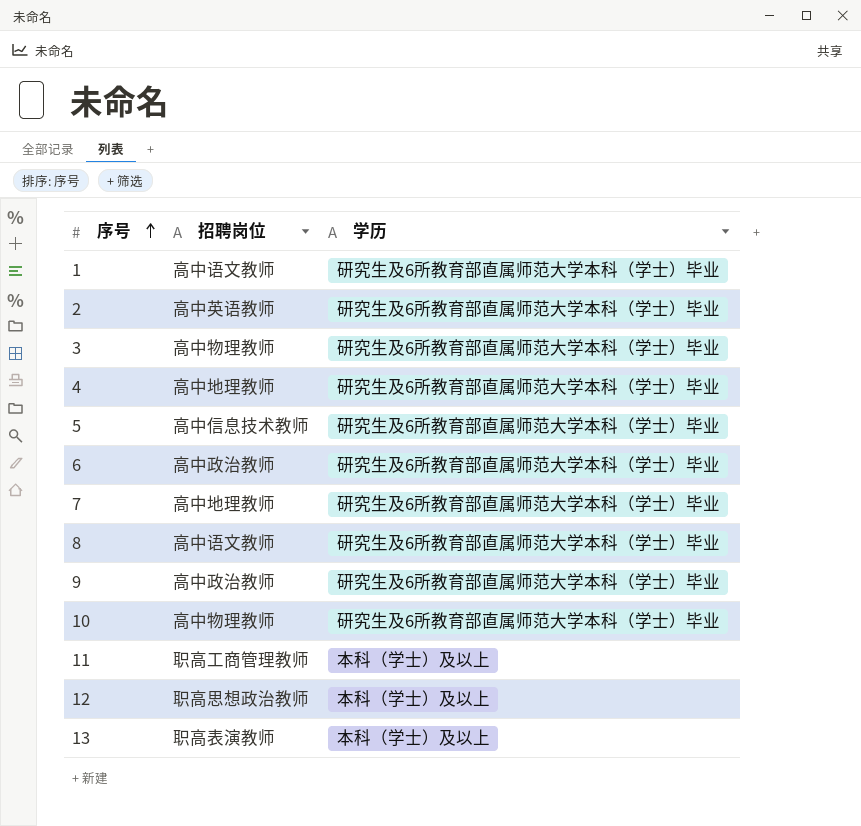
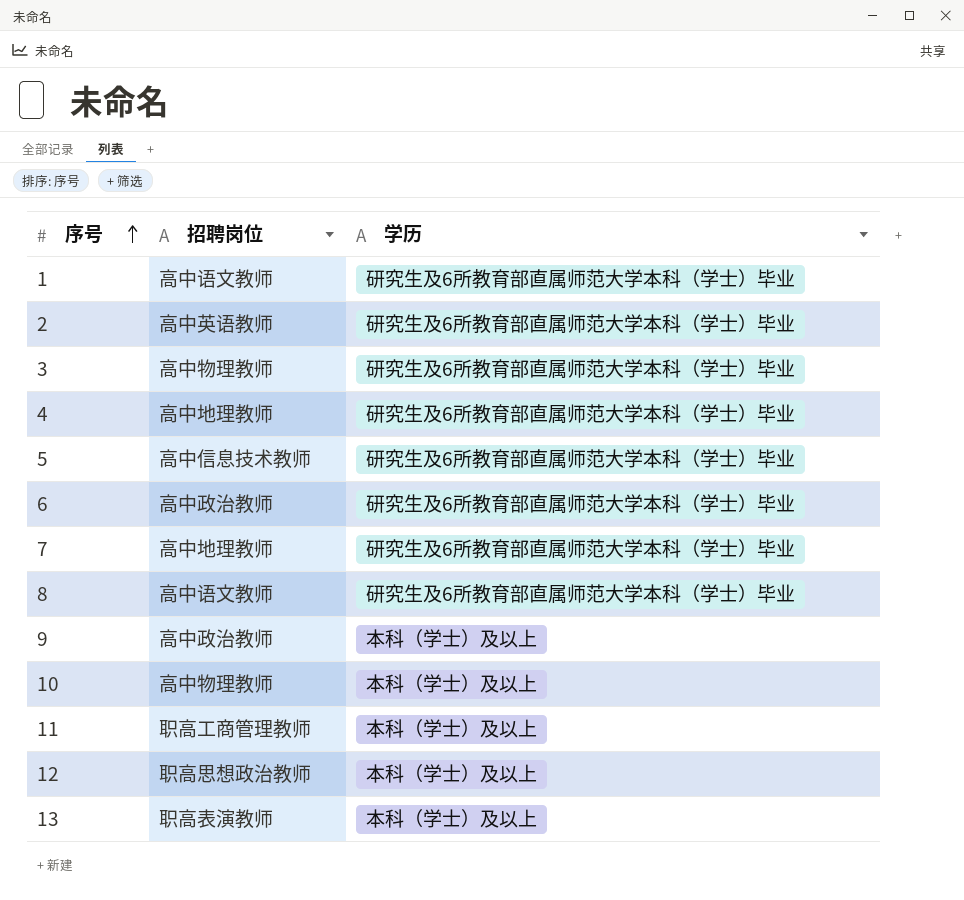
9 | 学历: 研究生及6所教育部直属师范大学本科（学士）毕业 -> 本科（学士）及以上
10 | 学历: 研究生及6所教育部直属师范大学本科（学士）毕业 -> 本科（学士）及以上

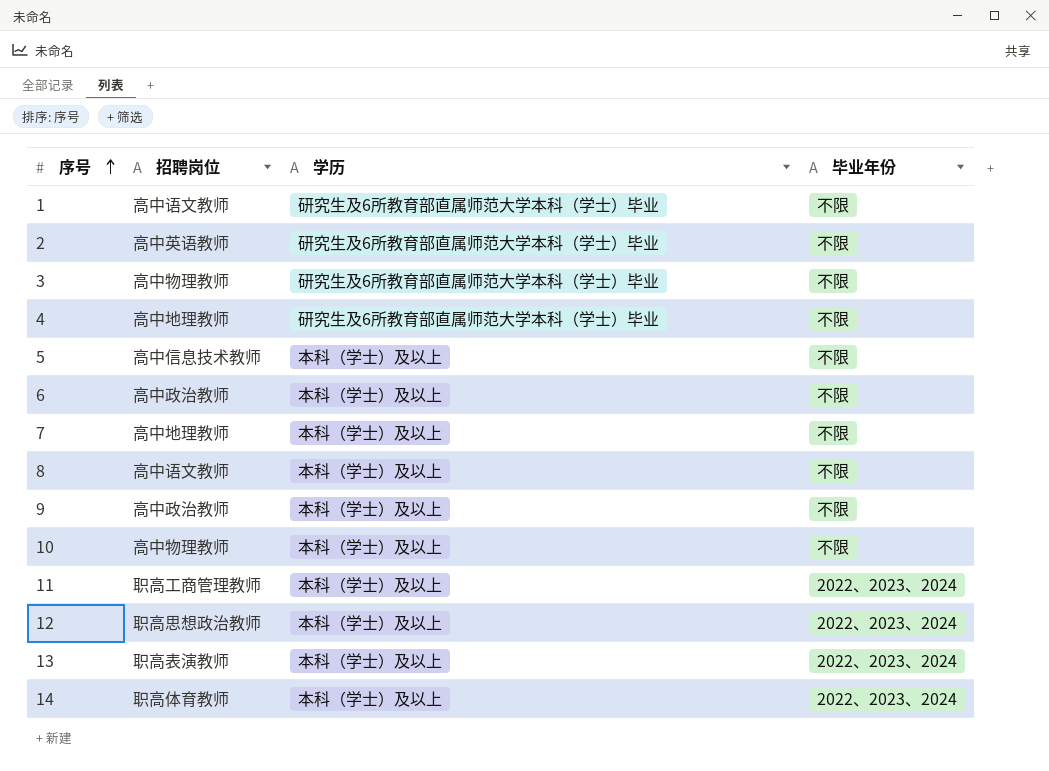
column 毕业年份 | position: none -> 4
5 | 学历: 研究生及6所教育部直属师范大学本科（学士）毕业 -> 本科（学士）及以上
6 | 学历: 研究生及6所教育部直属师范大学本科（学士）毕业 -> 本科（学士）及以上
7 | 学历: 研究生及6所教育部直属师范大学本科（学士）毕业 -> 本科（学士）及以上
8 | 学历: 研究生及6所教育部直属师范大学本科（学士）毕业 -> 本科（学士）及以上
row 14: none -> 职高体育教师 | 本科（学士）及以上 | 2022、2023、2024

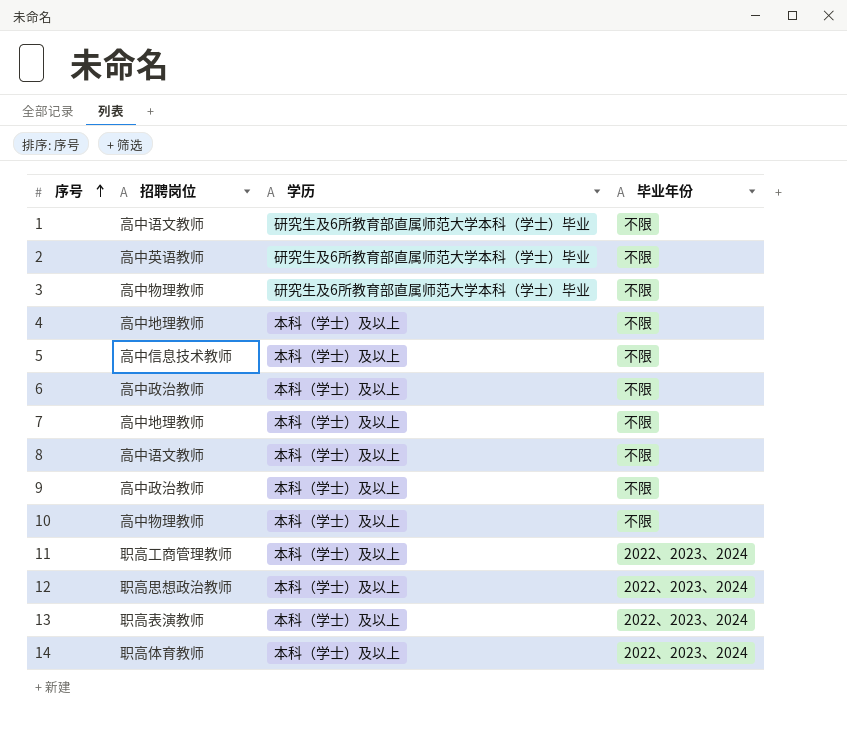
4 | 学历: 研究生及6所教育部直属师范大学本科（学士）毕业 -> 本科（学士）及以上

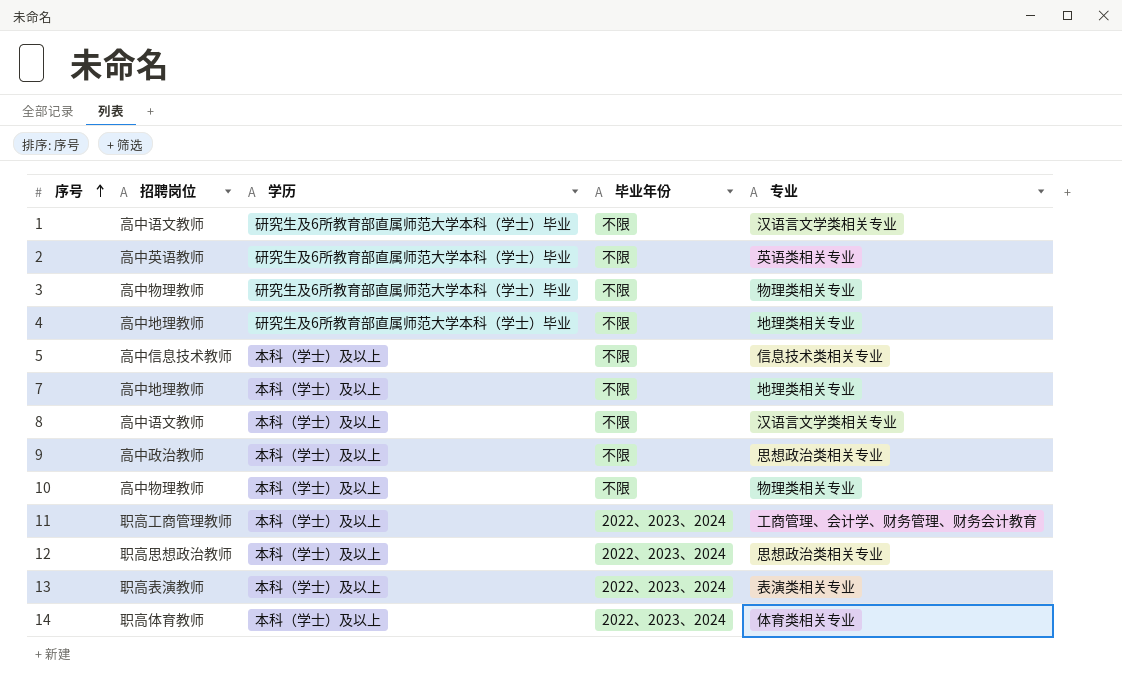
column 专业 | position: none -> 5
row 6: 高中政治教师 | 本科（学士）及以上 | 不限 -> none
4 | 学历: 本科（学士）及以上 -> 研究生及6所教育部直属师范大学本科（学士）毕业

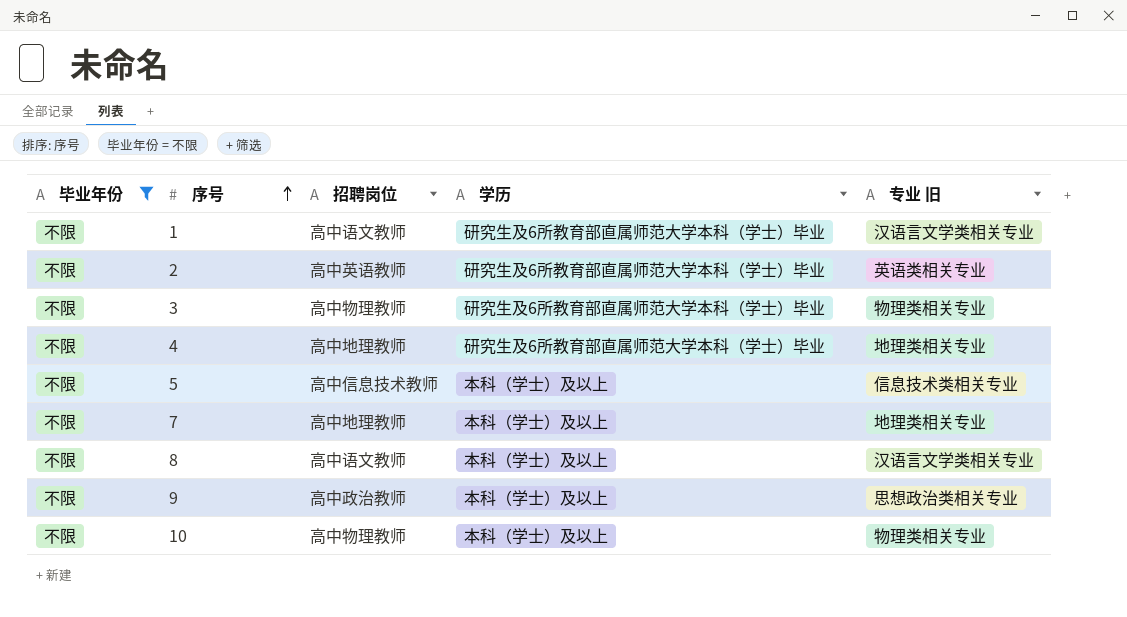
filter: none -> 毕业年份 = 不限
column 毕业年份 | position: 4 -> 1
column name: 专业 -> 专业 旧

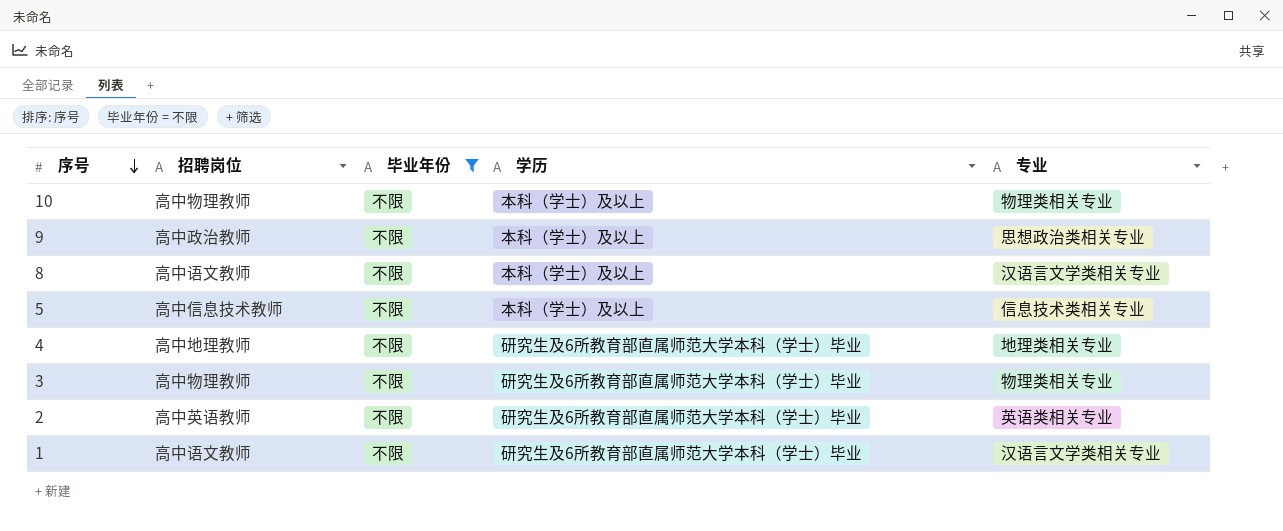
row order: 序号 ascending -> 序号 descending
column 毕业年份 | position: 1 -> 3
column name: 专业 旧 -> 专业
row 7: 不限 | 高中地理教师 | 本科（学士）及以上 | 地理类相关专业 -> none

